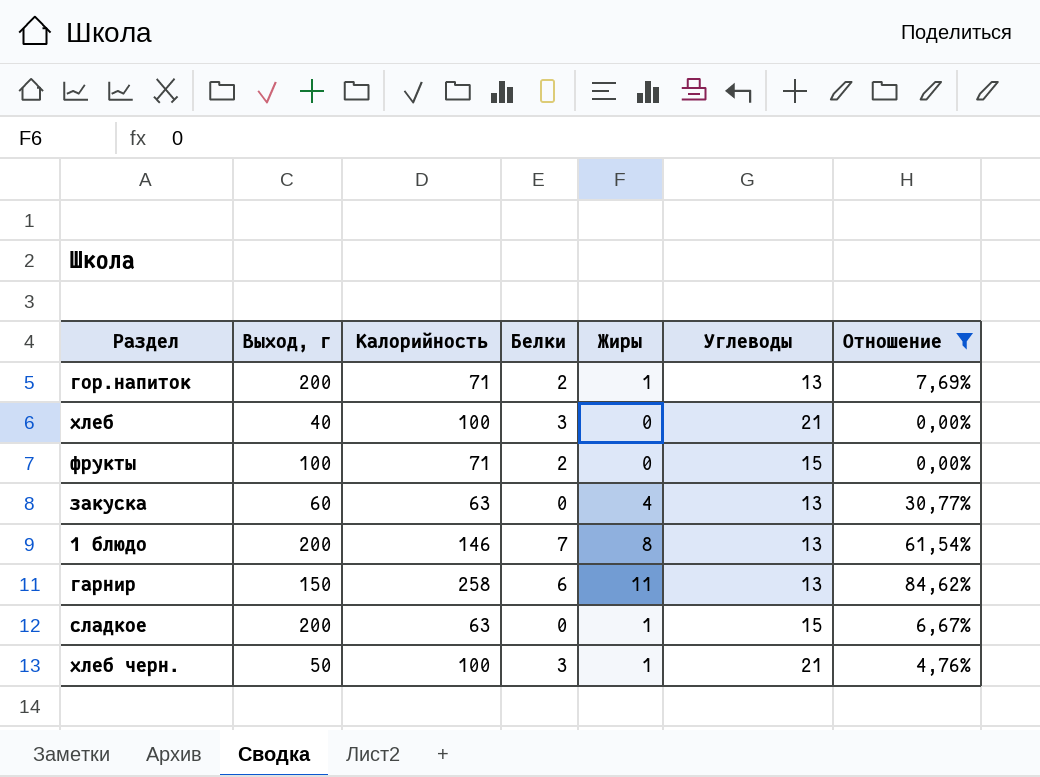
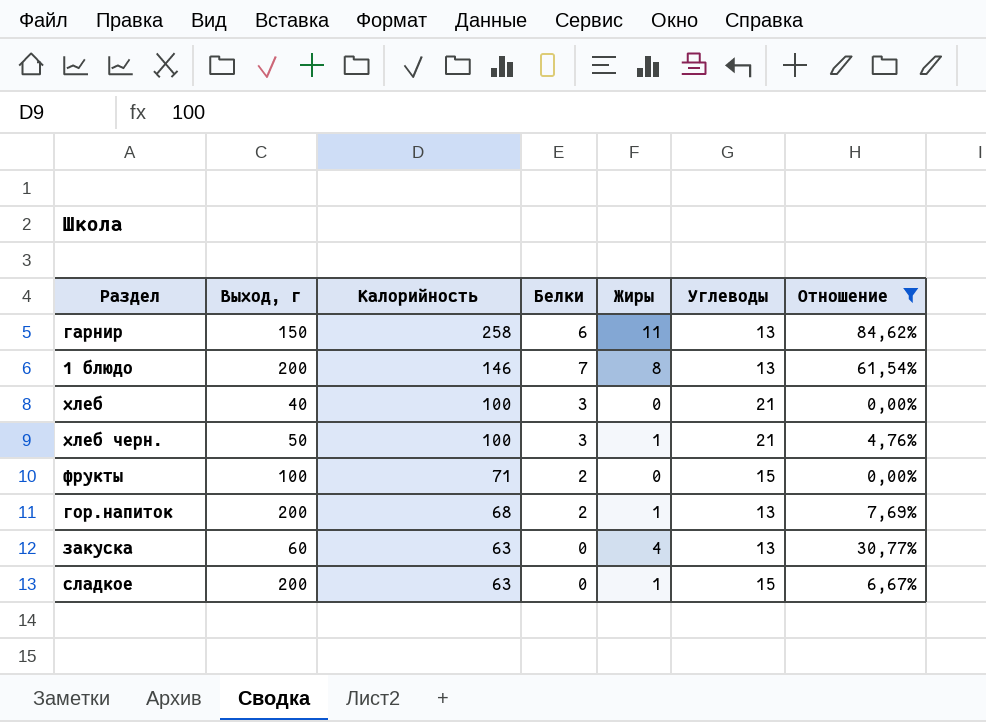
row order: none -> Калорийность descending
гор.напиток | Калорийность: 71 -> 68

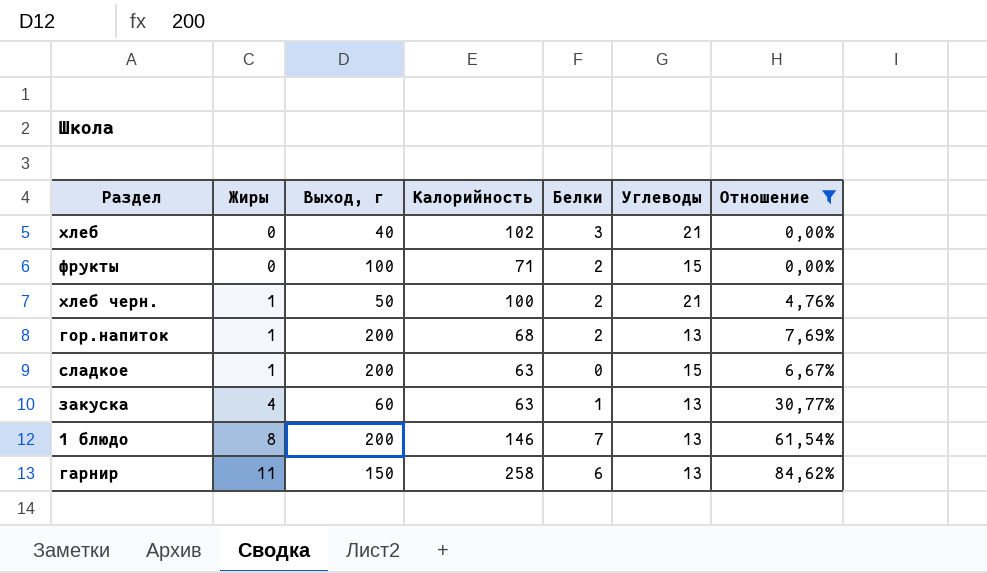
row order: Калорийность descending -> Жиры ascending
column Жиры | position: 5 -> 2
хлеб | Калорийность: 100 -> 102
хлеб черн. | Белки: 3 -> 2
закуска | Белки: 0 -> 1

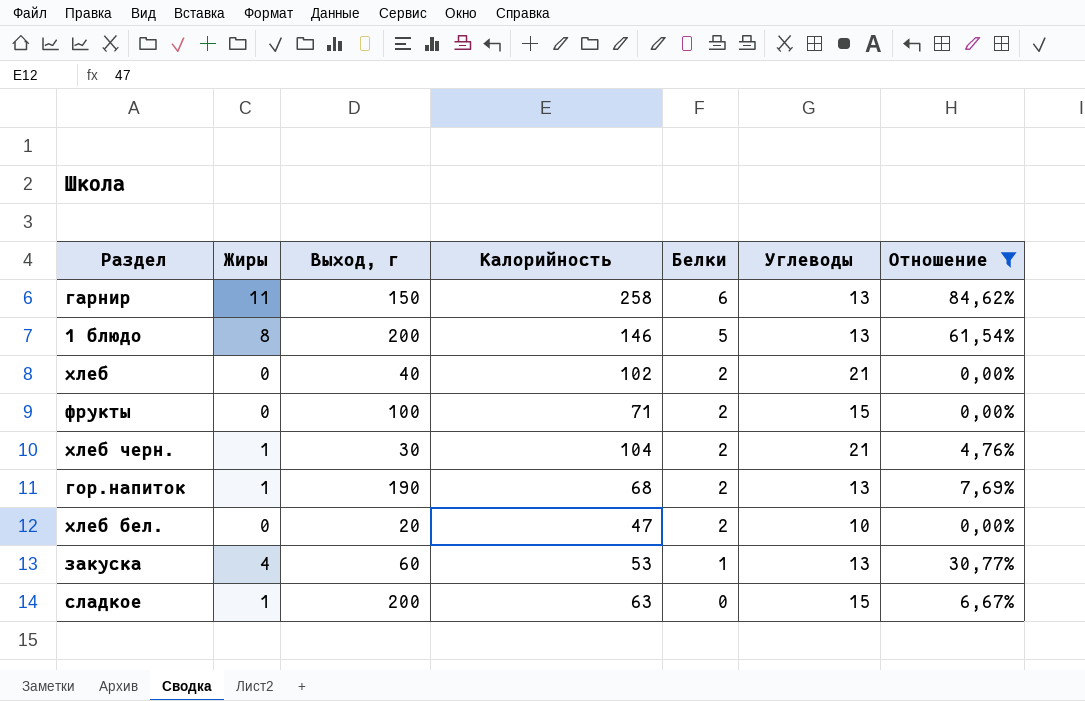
row order: Жиры ascending -> Белки descending
1 блюдо | Белки: 7 -> 5
хлеб | Белки: 3 -> 2
хлеб черн. | Выход, г: 50 -> 30
хлеб черн. | Калорийность: 100 -> 104
гор.напиток | Выход, г: 200 -> 190
row хлеб бел.: none -> 0 | 20 | 47 | 2 | 10 | 0,00%
закуска | Калорийность: 63 -> 53

